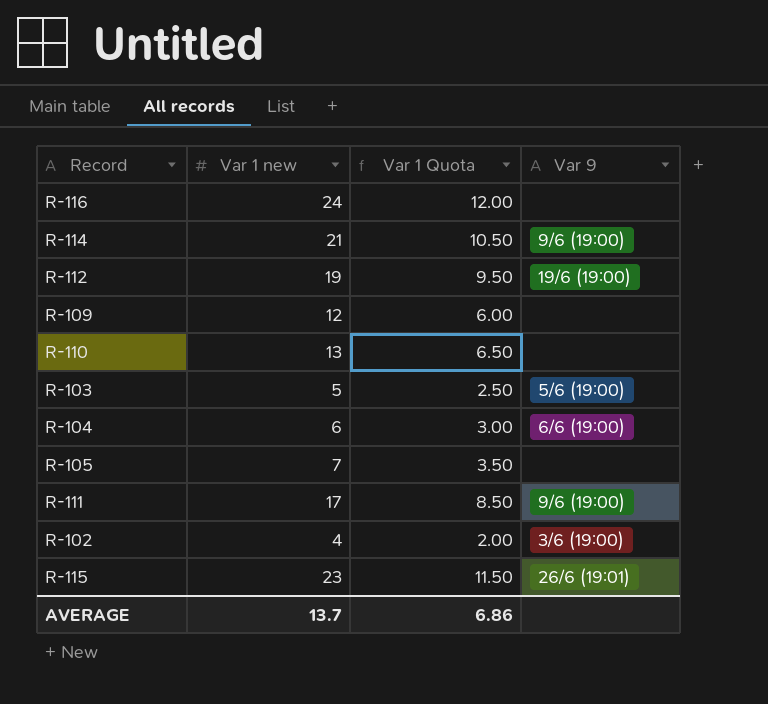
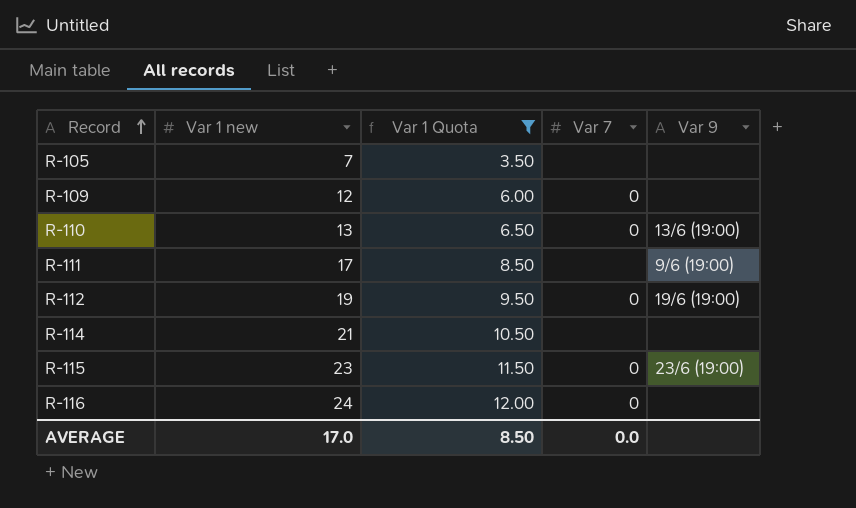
filter: none -> Var 1 Quota >= 3.50
row order: none -> Record ascending
column Var 7 | position: none -> 4
R-110 | Var 9: none -> 13/6 (19:00)
R-114 | Var 9: 9/6 (19:00) -> none
R-115 | Var 9: 26/6 (19:01) -> 23/6 (19:00)
AVERAGE | Var 1 new: 13.7 -> 17.0
AVERAGE | Var 1 Quota: 6.86 -> 8.50

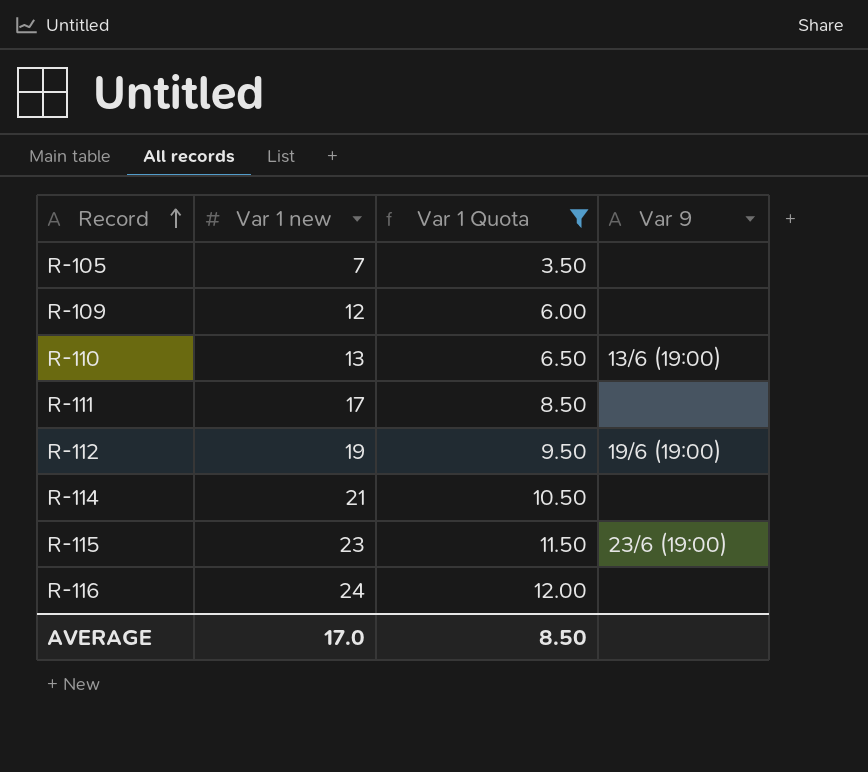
column Var 7 | position: 4 -> none
R-111 | Var 9: 9/6 (19:00) -> none

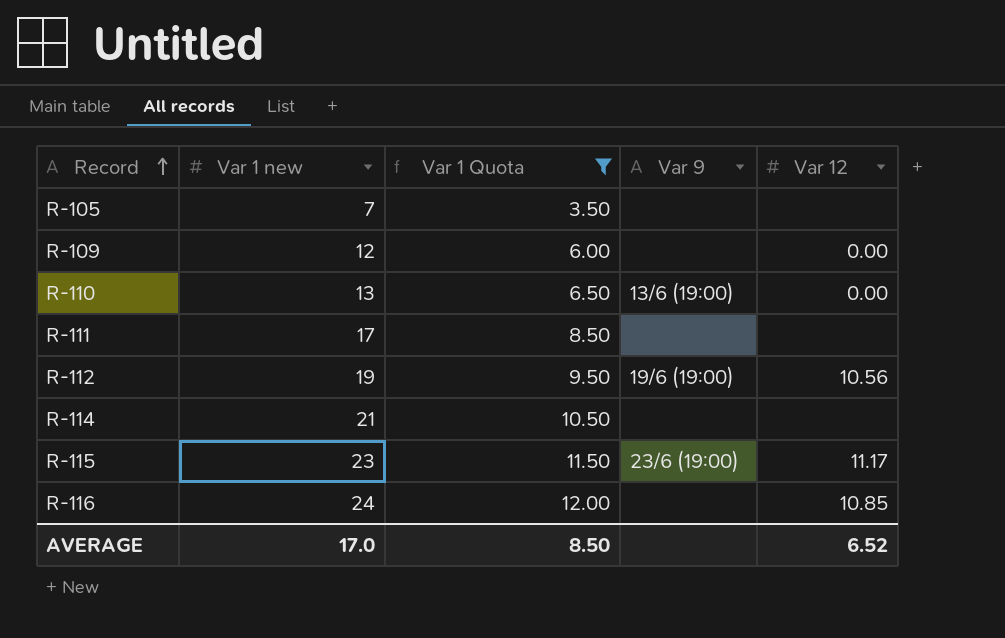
column Var 12 | position: none -> 5

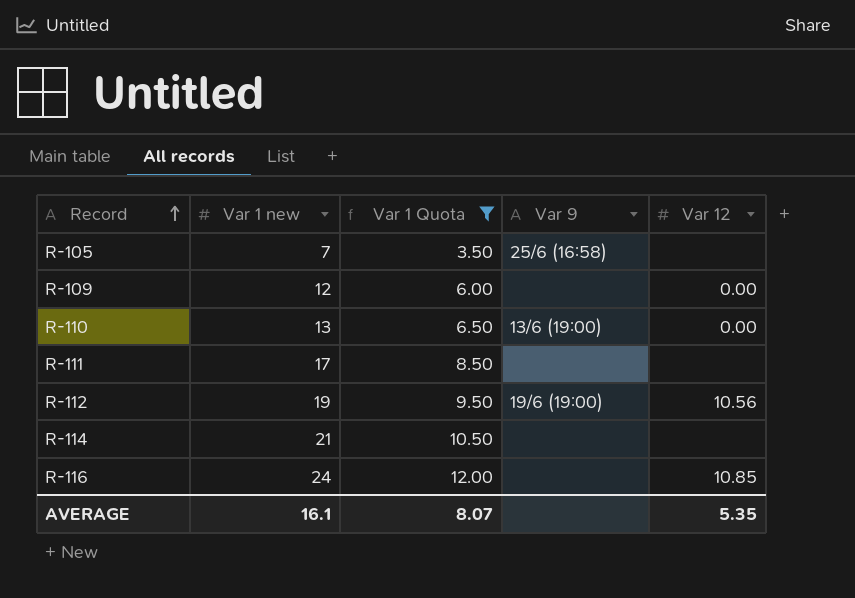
row R-115: 23 | 11.50 | 23/6 (19:00) | 11.17 -> none
R-105 | Var 9: none -> 25/6 (16:58)
AVERAGE | Var 1 new: 17.0 -> 16.1
AVERAGE | Var 1 Quota: 8.50 -> 8.07
AVERAGE | Var 12: 6.52 -> 5.35

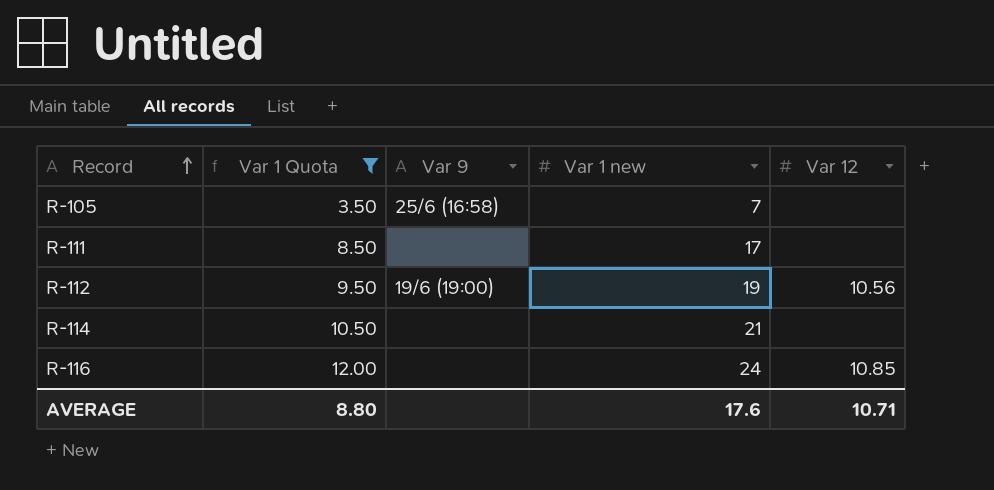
column Var 1 new | position: 2 -> 4
row R-109: 12 | 6.00 | none | 0.00 -> none
row R-110: 13 | 6.50 | 13/6 (19:00) | 0.00 -> none
AVERAGE | Var 1 Quota: 8.07 -> 8.80
AVERAGE | Var 1 new: 16.1 -> 17.6
AVERAGE | Var 12: 5.35 -> 10.71

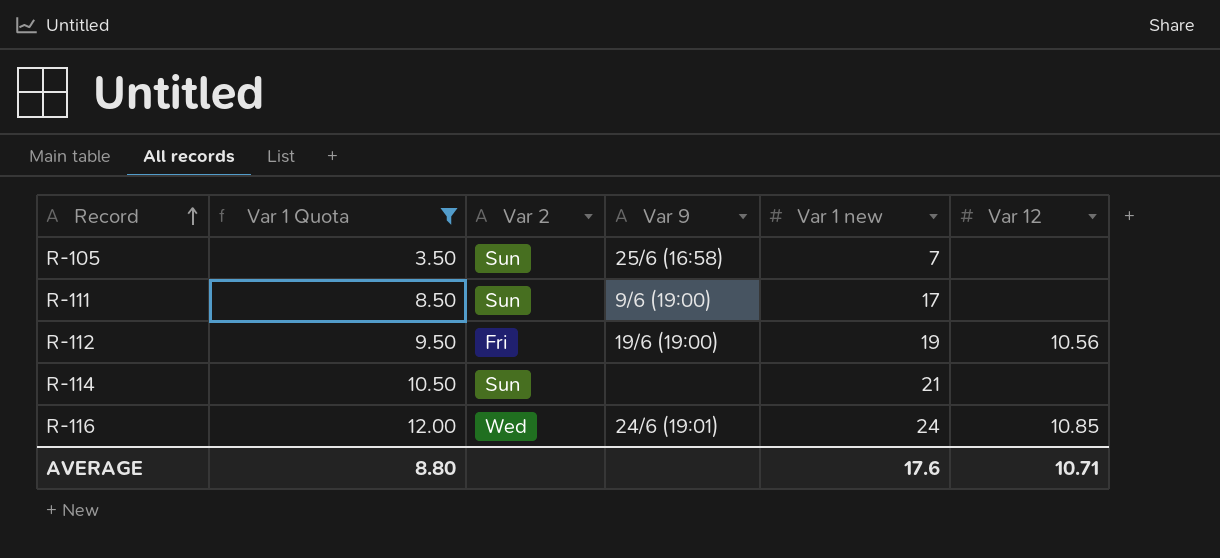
column Var 2 | position: none -> 3
R-111 | Var 9: none -> 9/6 (19:00)
R-116 | Var 9: none -> 24/6 (19:01)

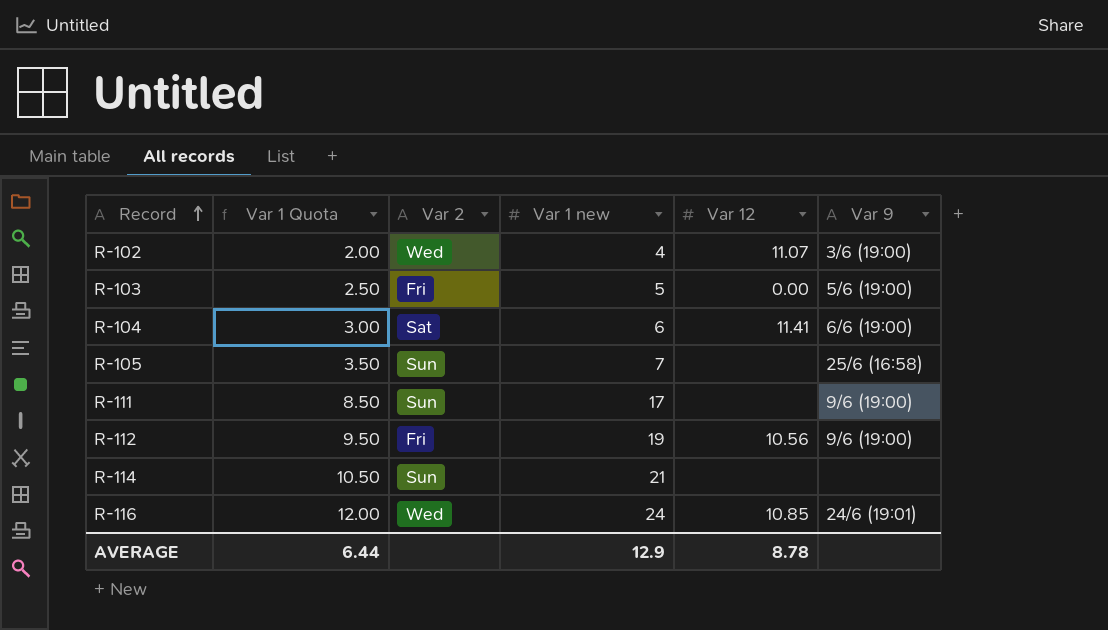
filter: Var 1 Quota >= 3.50 -> none
column Var 9 | position: 4 -> 6
R-112 | Var 9: 19/6 (19:00) -> 9/6 (19:00)
AVERAGE | Var 1 Quota: 8.80 -> 6.44
AVERAGE | Var 1 new: 17.6 -> 12.9
AVERAGE | Var 12: 10.71 -> 8.78

